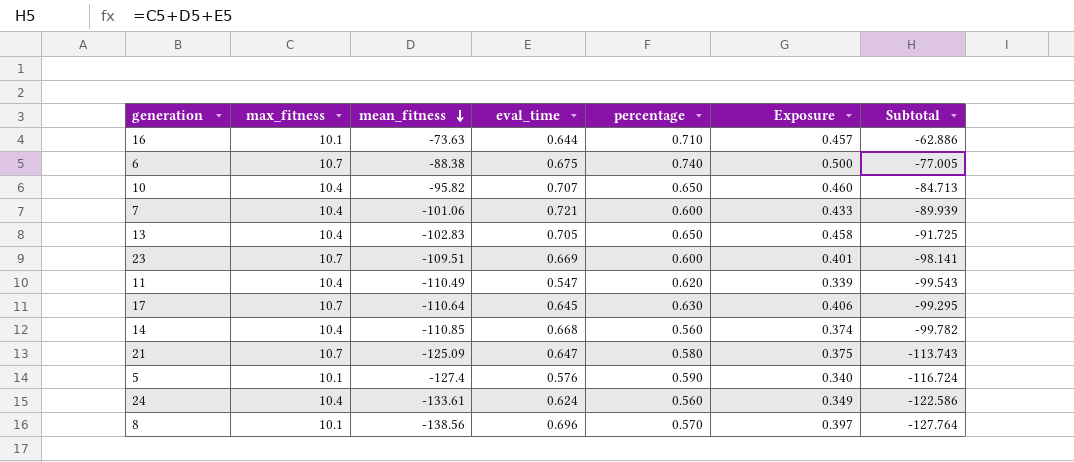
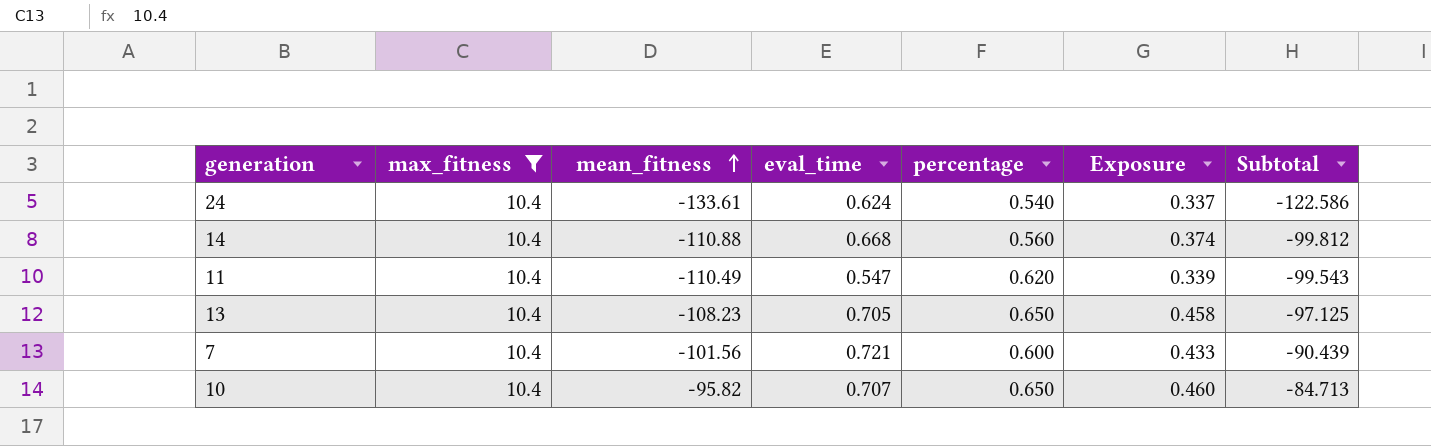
filter: none -> max_fitness = 10.4
row order: mean_fitness descending -> mean_fitness ascending
24 | percentage: 0.560 -> 0.540
24 | Exposure: 0.349 -> 0.337
14 | mean_fitness: -110.85 -> -110.88
14 | Subtotal: -99.782 -> -99.812
13 | mean_fitness: -102.83 -> -108.23
13 | Subtotal: -91.725 -> -97.125
7 | mean_fitness: -101.06 -> -101.56
7 | Subtotal: -89.939 -> -90.439

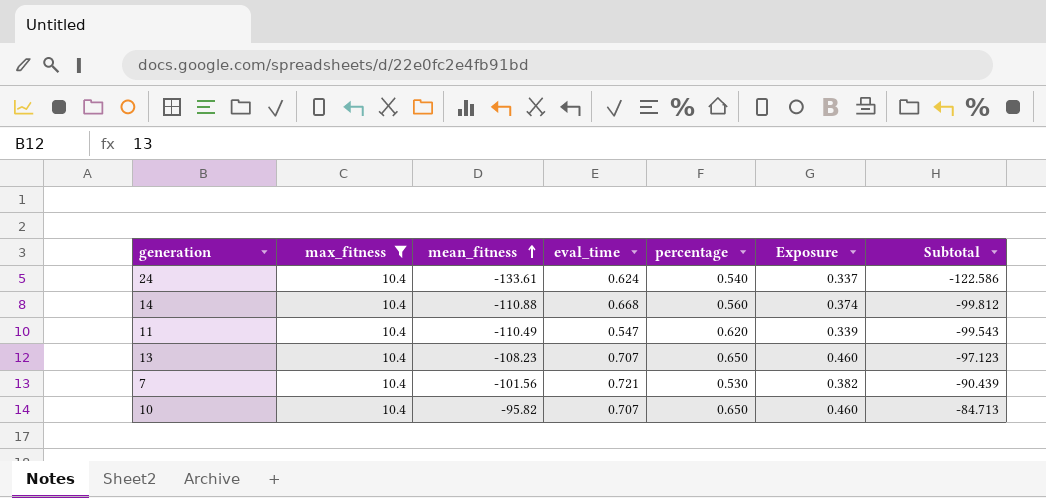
13 | eval_time: 0.705 -> 0.707
13 | Exposure: 0.458 -> 0.460
13 | Subtotal: -97.125 -> -97.123
7 | percentage: 0.600 -> 0.530
7 | Exposure: 0.433 -> 0.382

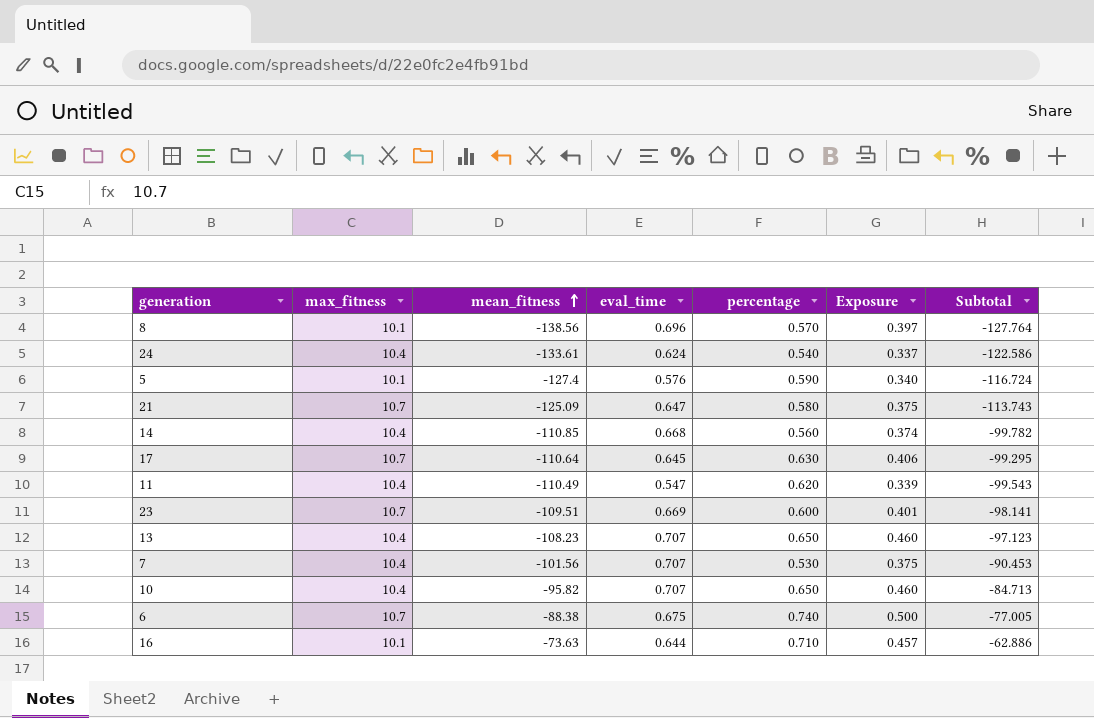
filter: max_fitness = 10.4 -> none
14 | mean_fitness: -110.88 -> -110.85
14 | Subtotal: -99.812 -> -99.782
7 | eval_time: 0.721 -> 0.707
7 | Exposure: 0.382 -> 0.375
7 | Subtotal: -90.439 -> -90.453

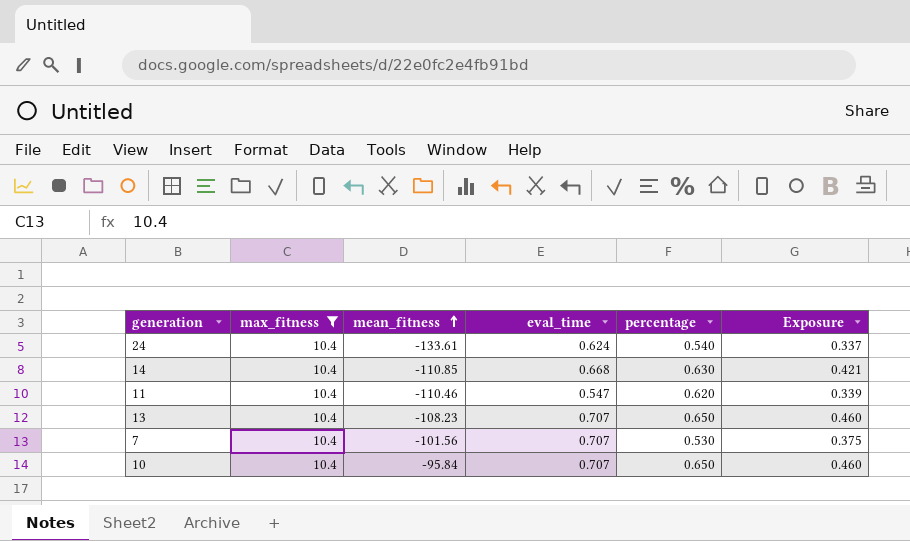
filter: none -> max_fitness = 10.4
column Subtotal | formula: [max_fitness] + [mean_fitness] + [eval_time] -> none
14 | percentage: 0.560 -> 0.630
14 | Exposure: 0.374 -> 0.421
11 | mean_fitness: -110.49 -> -110.46
10 | mean_fitness: -95.82 -> -95.84

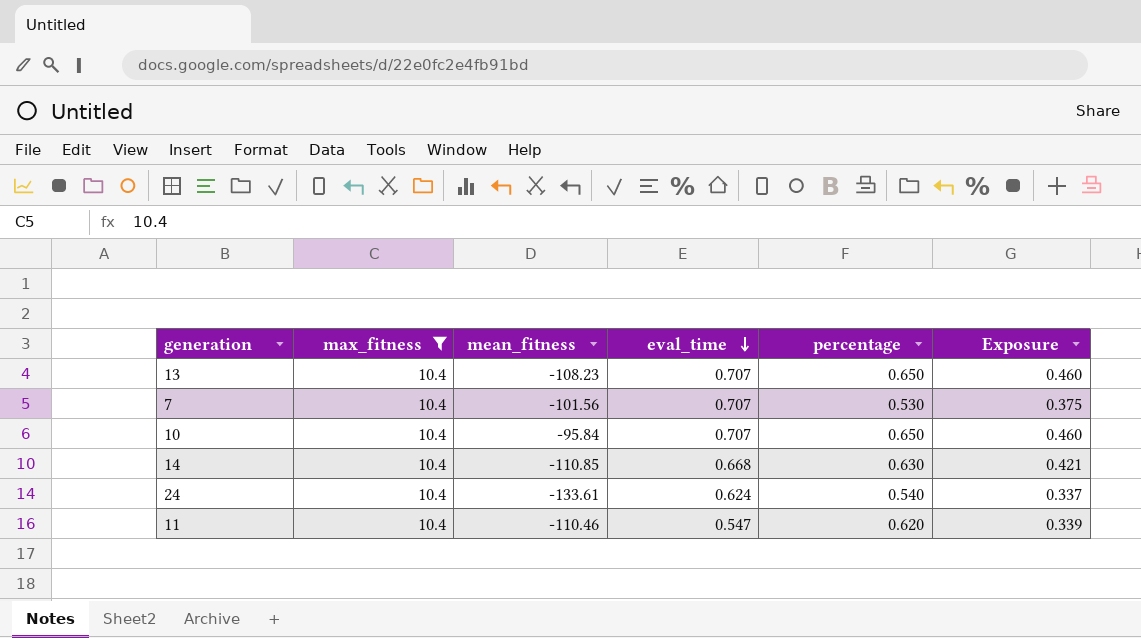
row order: mean_fitness ascending -> eval_time descending

